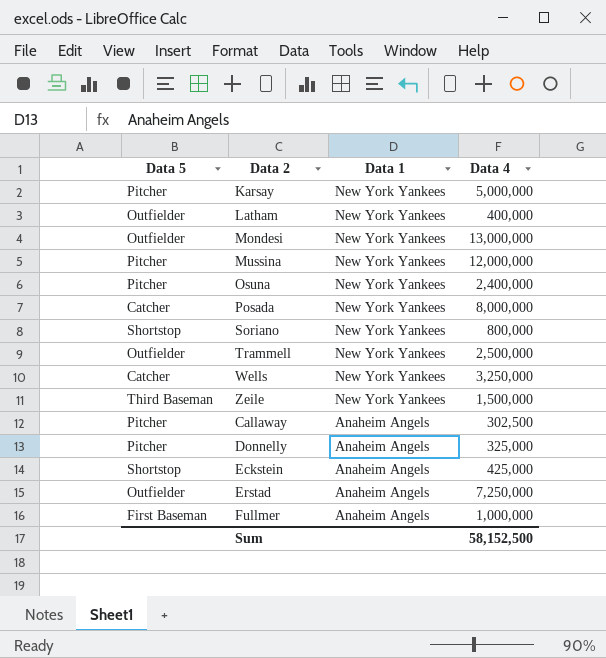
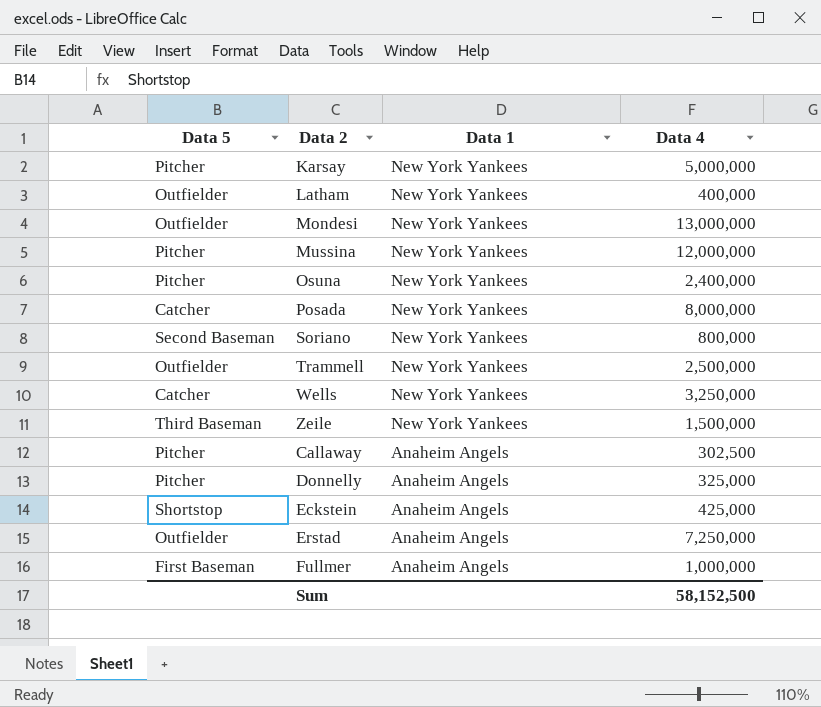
Soriano | Data 5: Shortstop -> Second Baseman

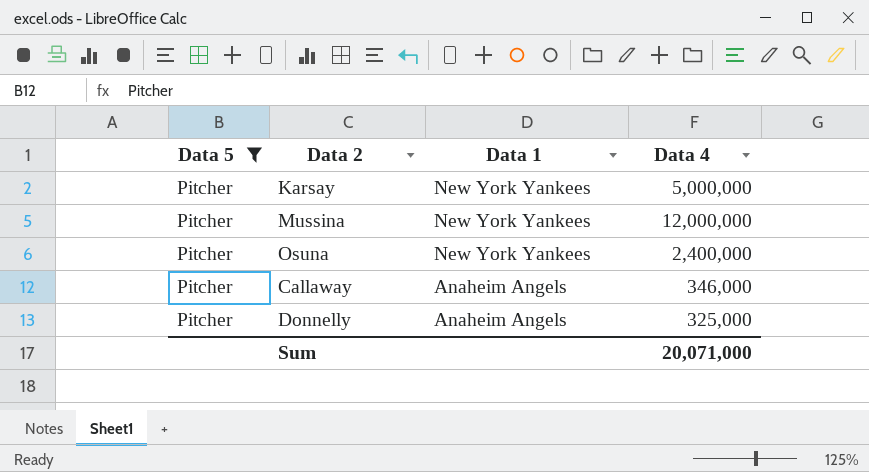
filter: none -> Data 5 = Pitcher
Callaway | Data 4: 302,500 -> 346,000
Sum | Data 4: 58,152,500 -> 20,071,000

